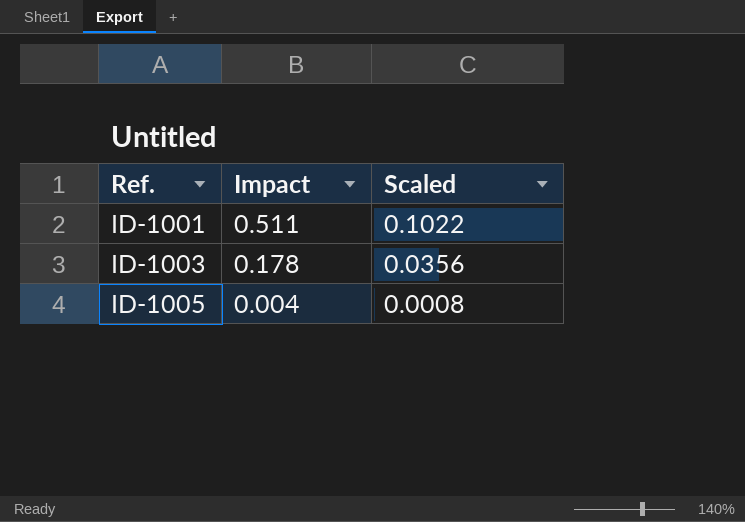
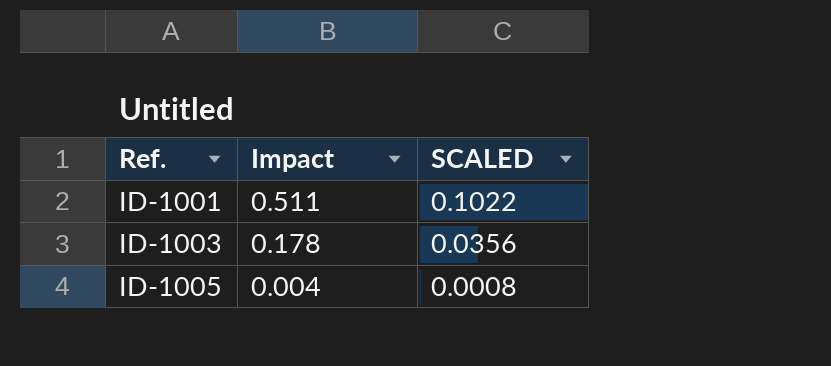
column name: Scaled -> SCALED

